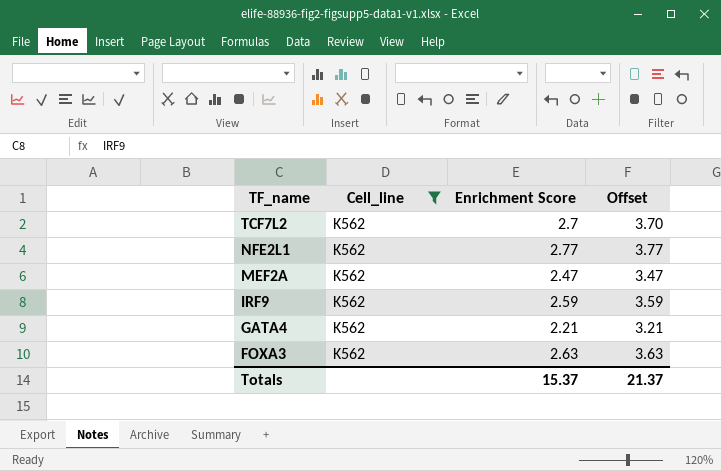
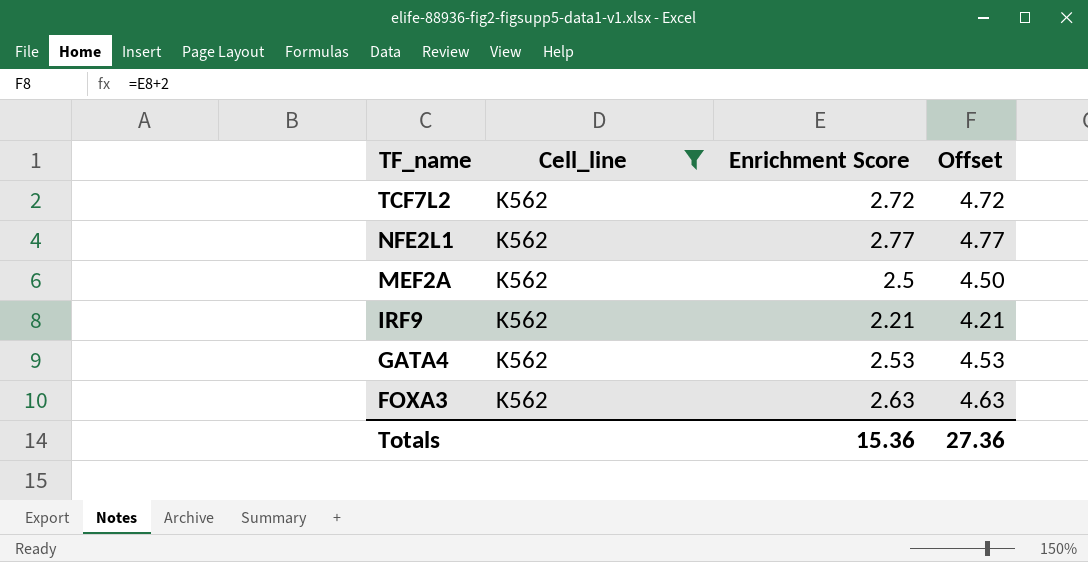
column Offset | formula: [Enrichment Score] + 1 -> [Enrichment Score] + 2
TCF7L2 | Enrichment Score: 2.7 -> 2.72
MEF2A | Enrichment Score: 2.47 -> 2.5
IRF9 | Enrichment Score: 2.59 -> 2.21
GATA4 | Enrichment Score: 2.21 -> 2.53
Totals | Enrichment Score: 15.37 -> 15.36
Totals | Offset: 21.37 -> 27.36

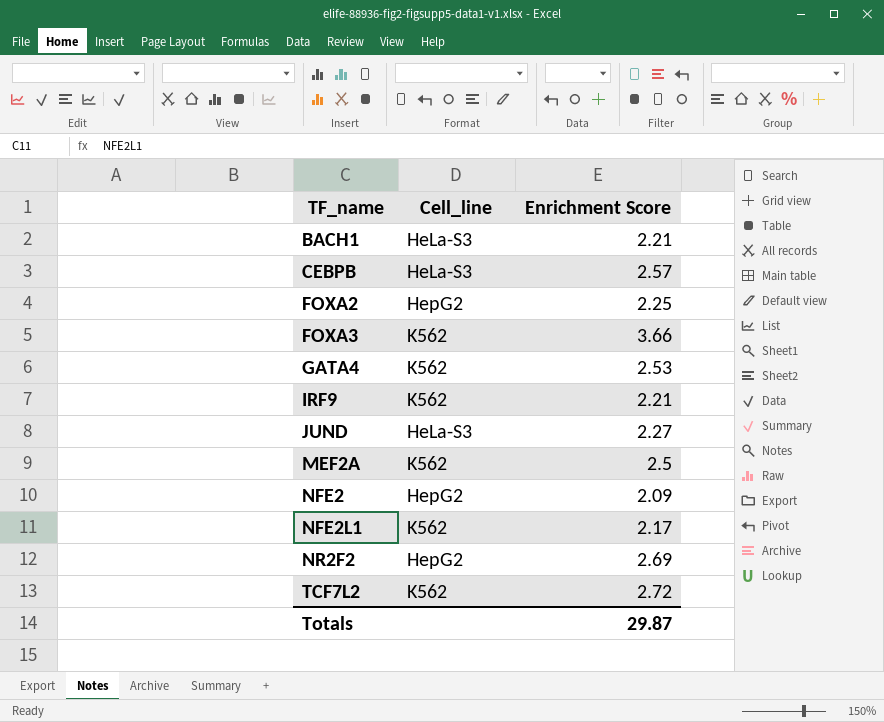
filter: Cell_line = K562 -> none
row order: TF_name descending -> TF_name ascending
column Offset | formula: [Enrichment Score] + 2 -> none
FOXA3 | Enrichment Score: 2.63 -> 3.66
NFE2L1 | Enrichment Score: 2.77 -> 2.17
Totals | Enrichment Score: 15.36 -> 29.87

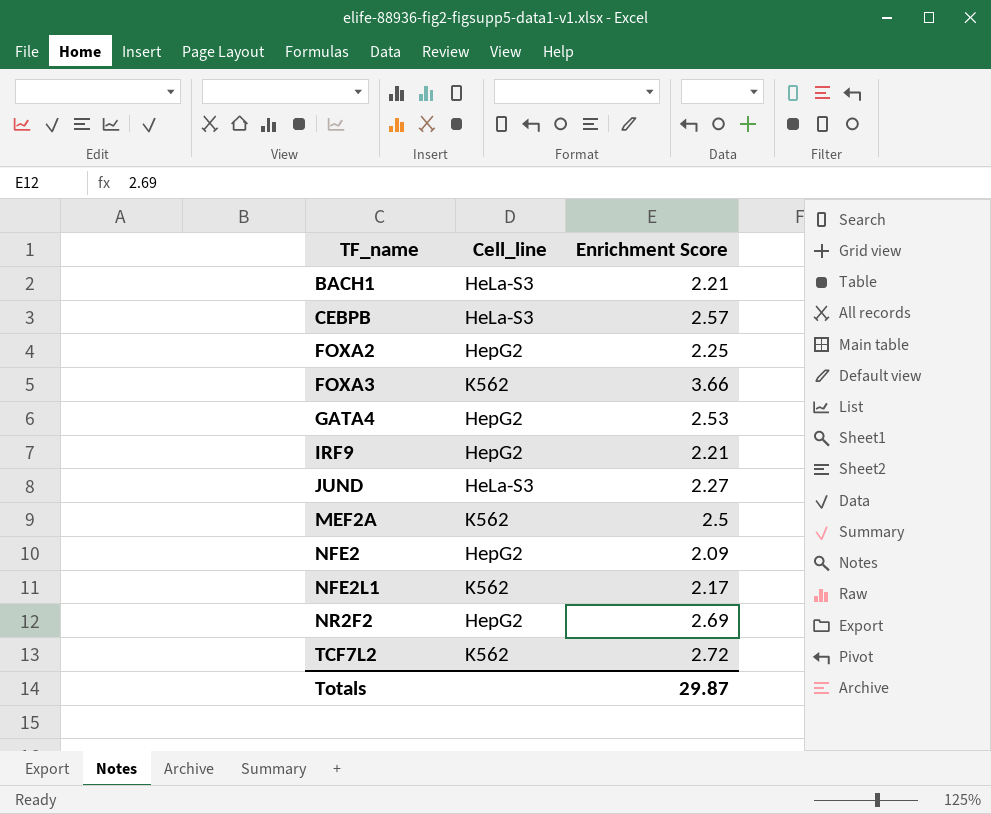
GATA4 | Cell_line: K562 -> HepG2
IRF9 | Cell_line: K562 -> HepG2

